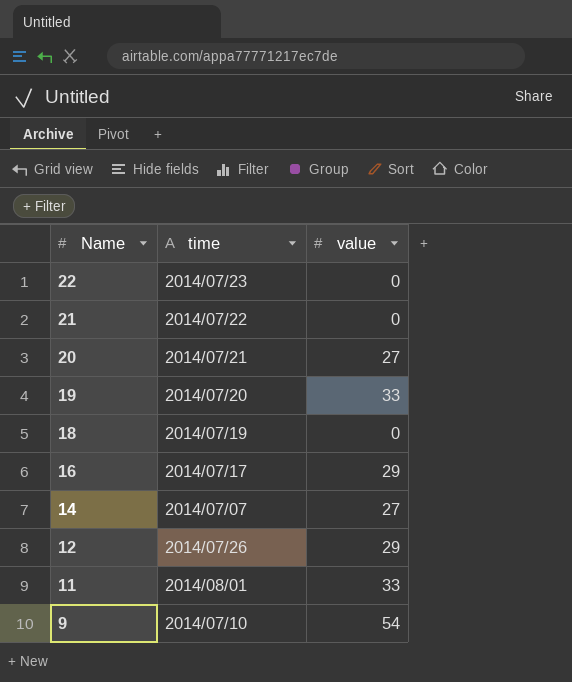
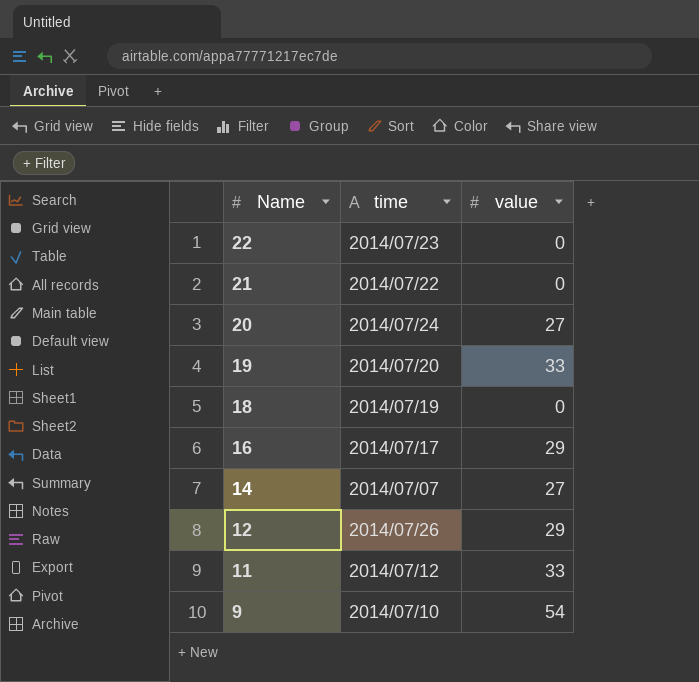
20 | time: 2014/07/21 -> 2014/07/24
11 | time: 2014/08/01 -> 2014/07/12

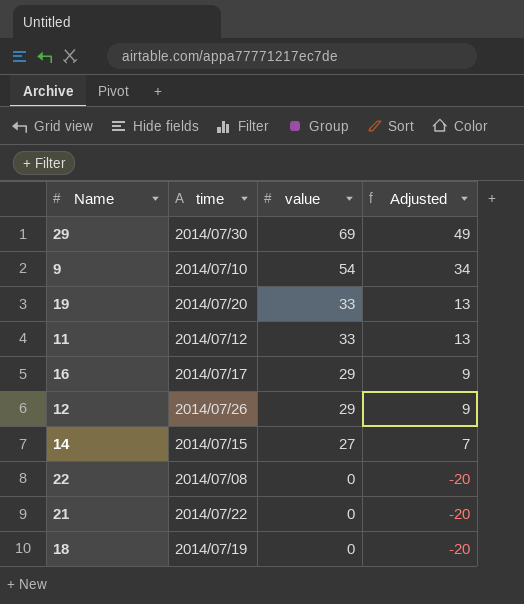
row order: Name descending -> value descending
column Adjusted | formula: none -> [value] - 20
row 20: 2014/07/24 | 27 -> none
row 29: none -> 2014/07/30 | 69 | 49
14 | time: 2014/07/07 -> 2014/07/15
22 | time: 2014/07/23 -> 2014/07/08

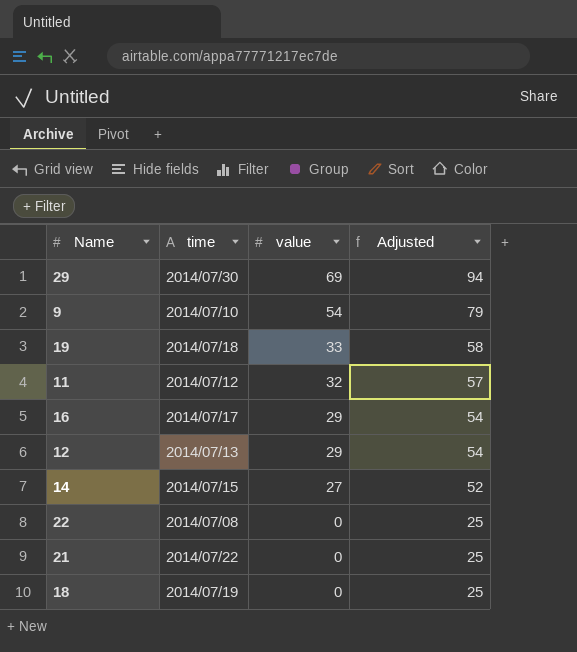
column Adjusted | formula: [value] - 20 -> [value] + 25
19 | time: 2014/07/20 -> 2014/07/18
11 | value: 33 -> 32
12 | time: 2014/07/26 -> 2014/07/13

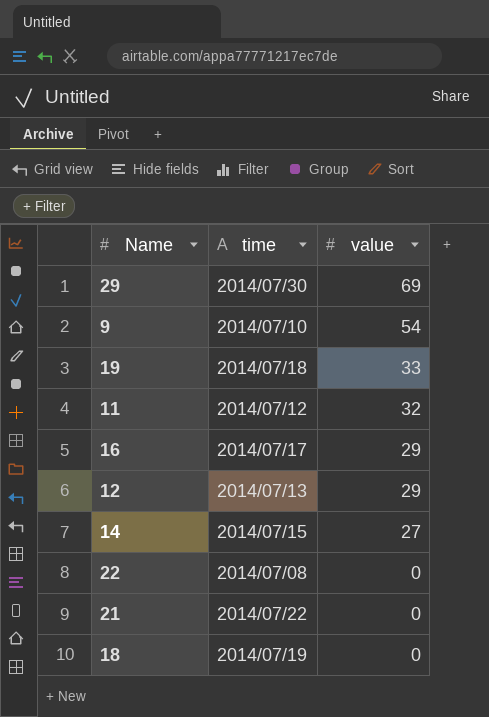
column Adjusted | formula: [value] + 25 -> none

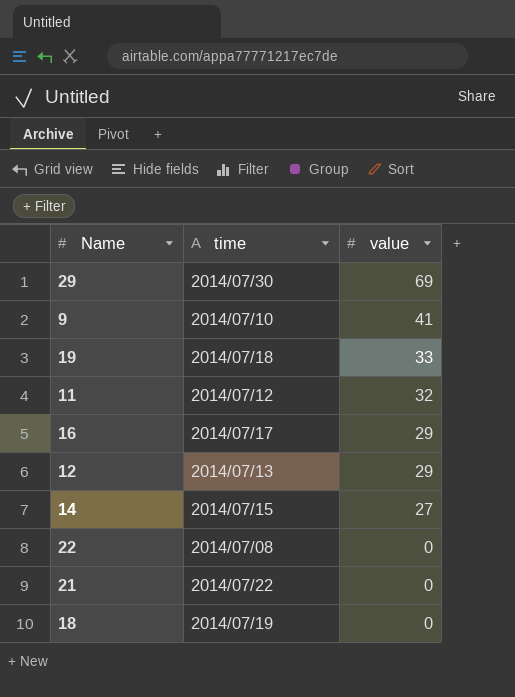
9 | value: 54 -> 41

